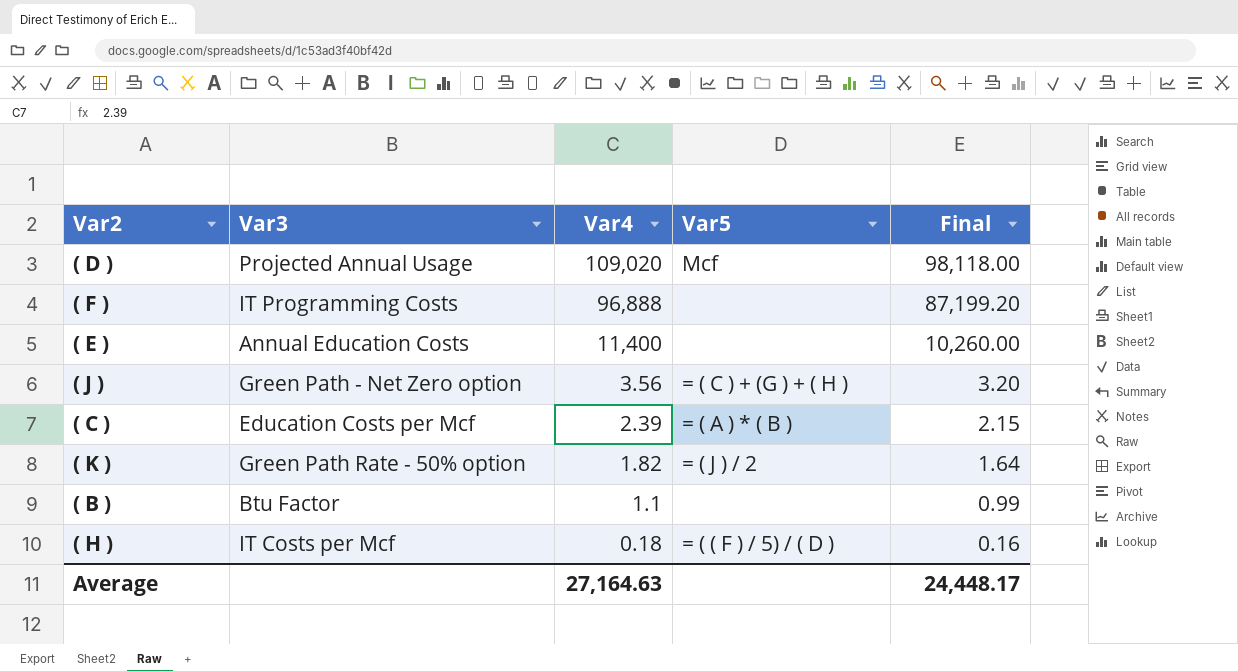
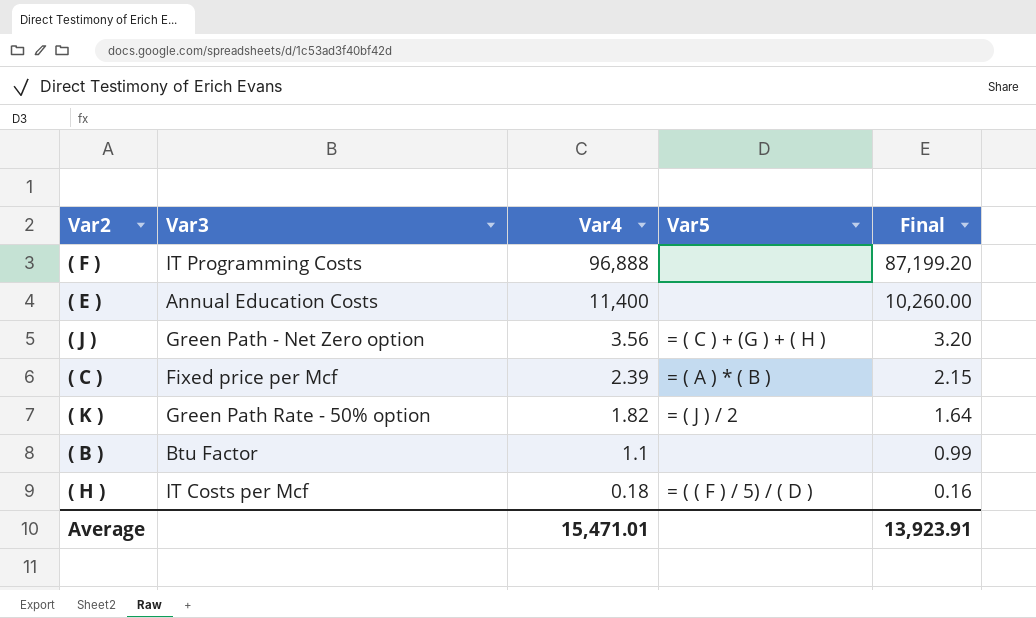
row ( D ): Projected Annual Usage | 109,020 | Mcf | 98,118.00 -> none
( C ) | Var3: Education Costs per Mcf -> Fixed price per Mcf
Average | Var4: 27,164.63 -> 15,471.01
Average | Final: 24,448.17 -> 13,923.91

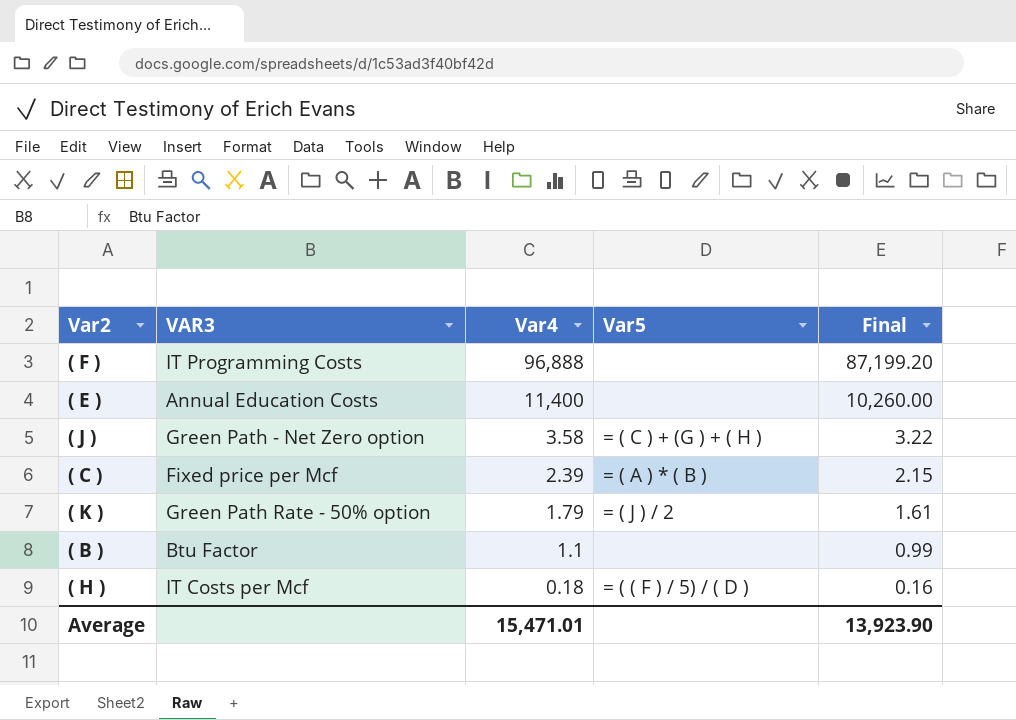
column name: Var3 -> VAR3
( J ) | Var4: 3.56 -> 3.58
( J ) | Final: 3.20 -> 3.22
( K ) | Var4: 1.82 -> 1.79
( K ) | Final: 1.64 -> 1.61
Average | Final: 13,923.91 -> 13,923.90

